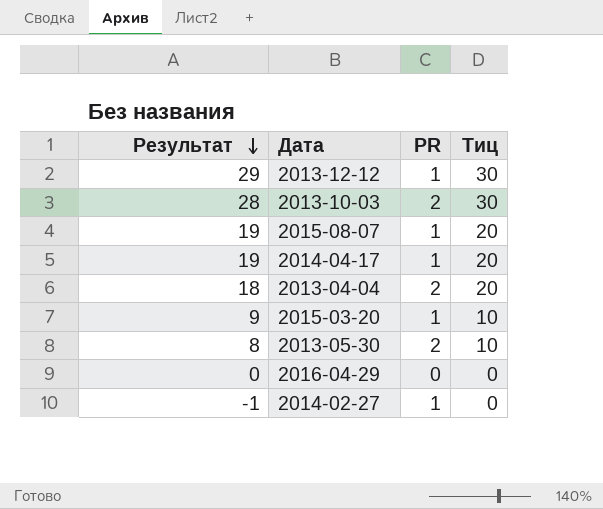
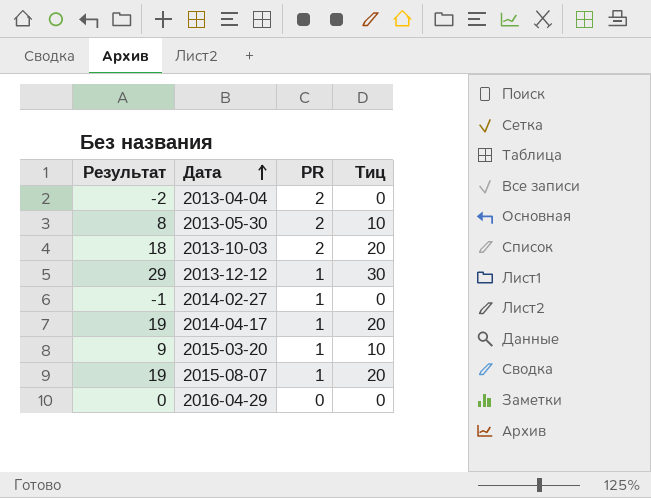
row order: Результат descending -> Дата ascending
2013-04-04 | Результат: 18 -> -2
2013-04-04 | Тиц: 20 -> 0
2013-10-03 | Результат: 28 -> 18
2013-10-03 | Тиц: 30 -> 20

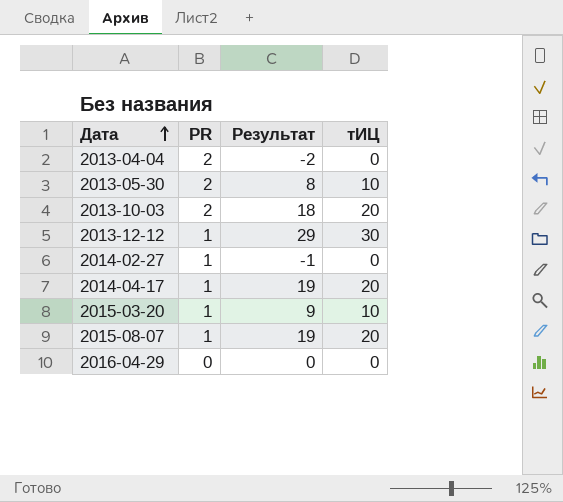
column Результат | position: 1 -> 3
column name: Тиц -> тИЦ

